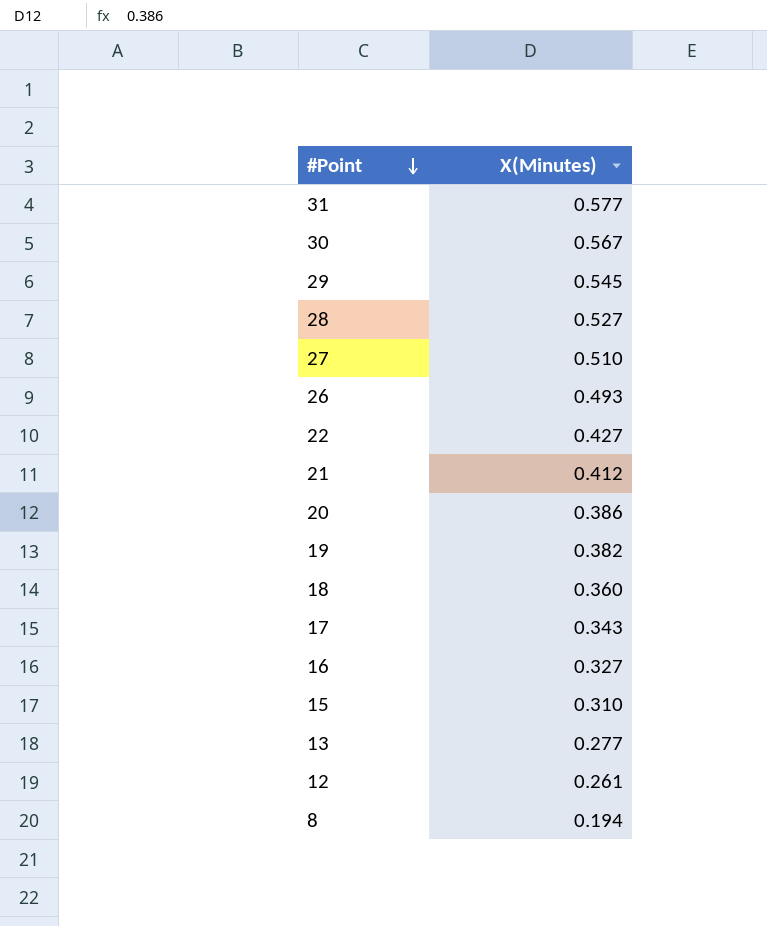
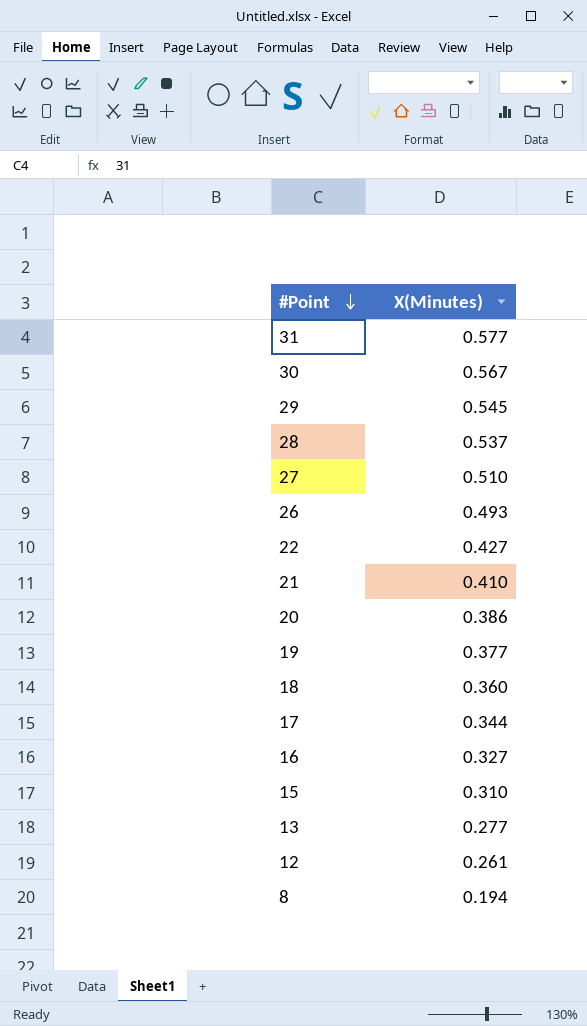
28 | X(Minutes): 0.527 -> 0.537
21 | X(Minutes): 0.412 -> 0.410
19 | X(Minutes): 0.382 -> 0.377
17 | X(Minutes): 0.343 -> 0.344

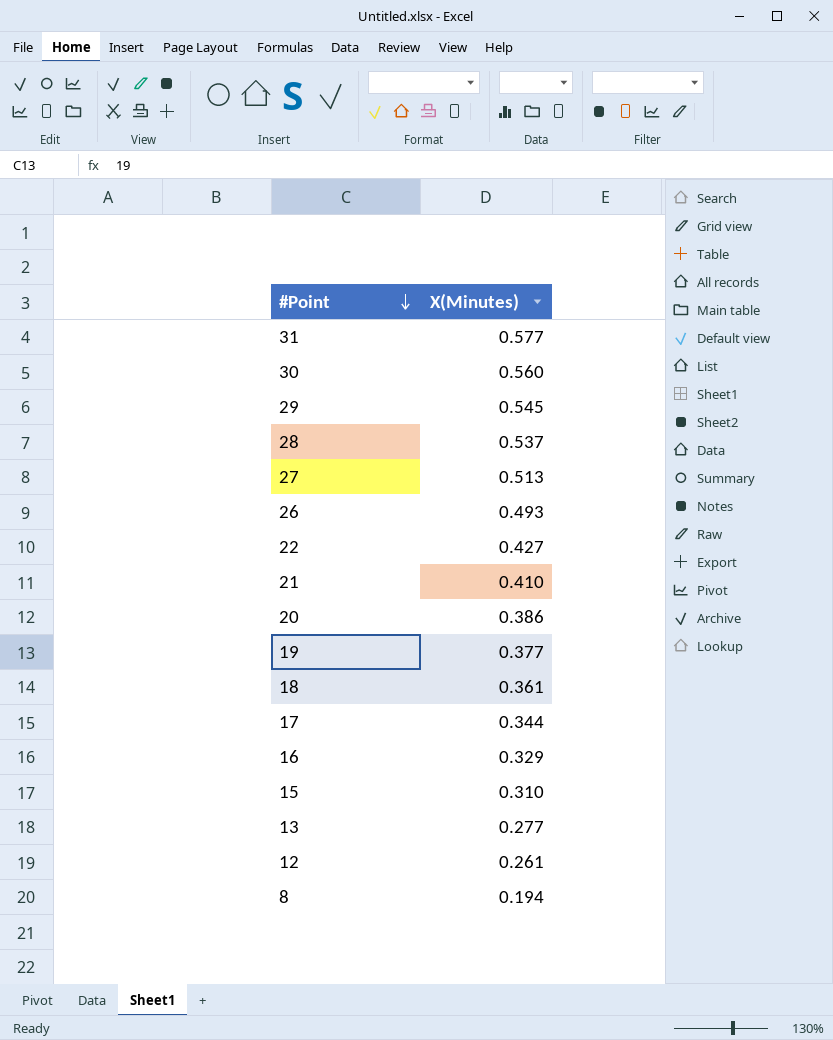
30 | X(Minutes): 0.567 -> 0.560
27 | X(Minutes): 0.510 -> 0.513
18 | X(Minutes): 0.360 -> 0.361
16 | X(Minutes): 0.327 -> 0.329

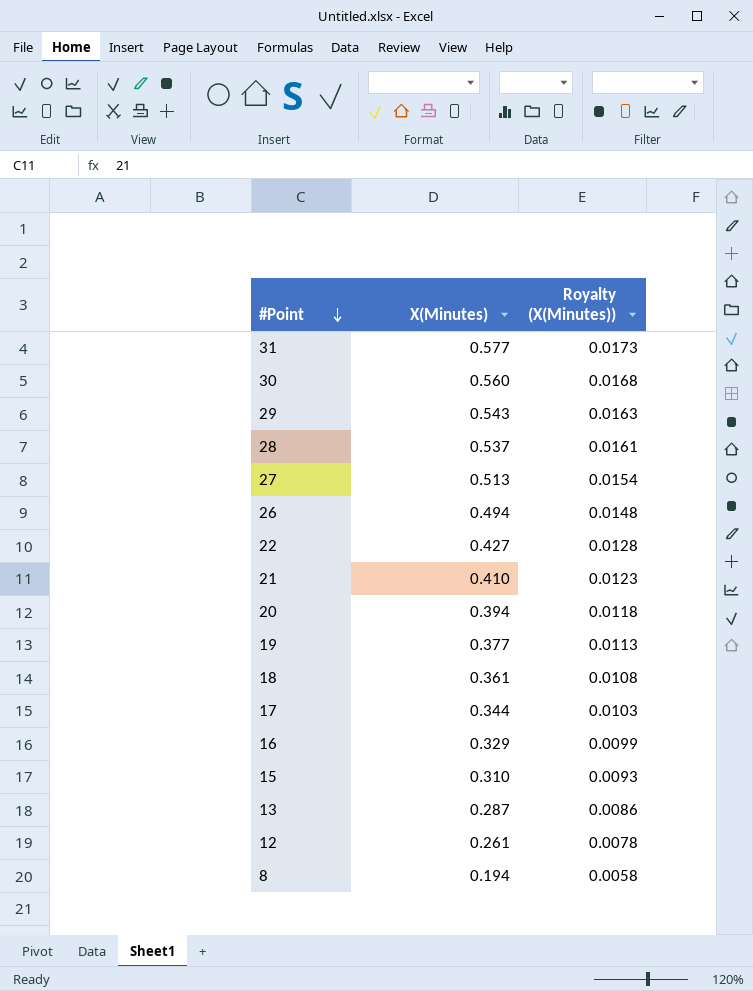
column Royalty (X(Minutes)) | formula: none -> [X(Minutes)] * 0.03
29 | X(Minutes): 0.545 -> 0.543
26 | X(Minutes): 0.493 -> 0.494
20 | X(Minutes): 0.386 -> 0.394
13 | X(Minutes): 0.277 -> 0.287

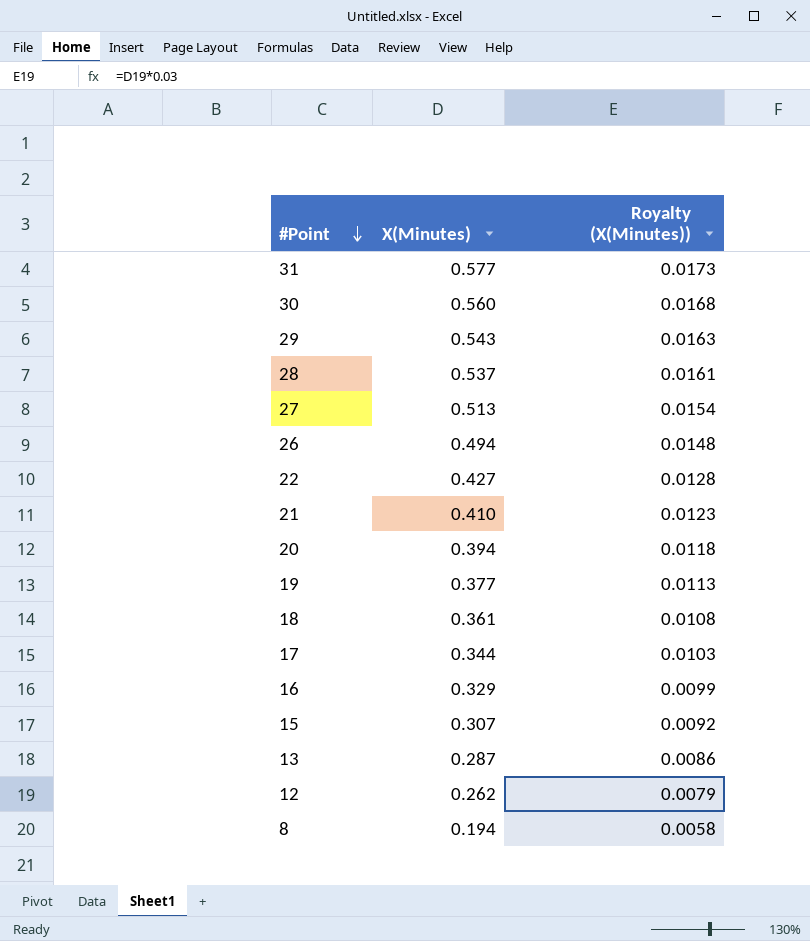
15 | X(Minutes): 0.310 -> 0.307
15 | Royalty (X(Minutes)): 0.0093 -> 0.0092
12 | X(Minutes): 0.261 -> 0.262
12 | Royalty (X(Minutes)): 0.0078 -> 0.0079

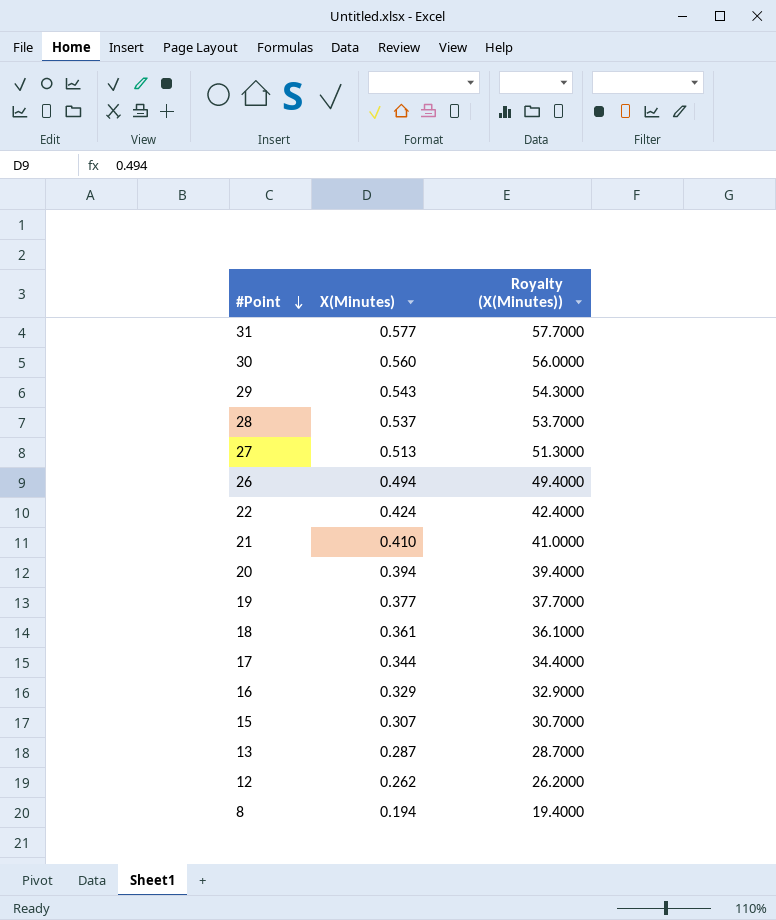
column Royalty (X(Minutes)) | formula: [X(Minutes)] * 0.03 -> [X(Minutes)] * 100
22 | X(Minutes): 0.427 -> 0.424

